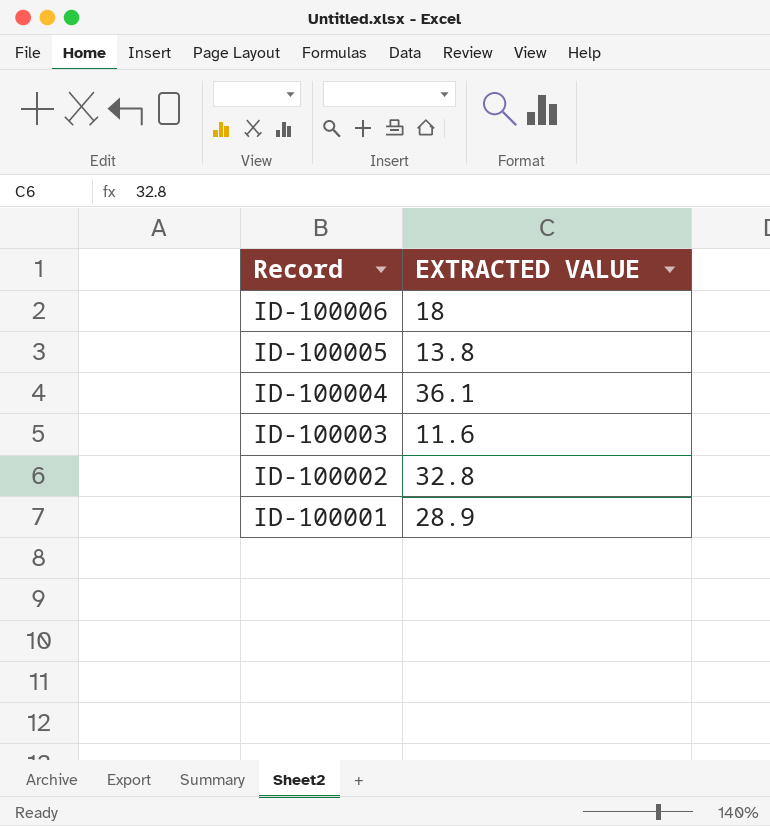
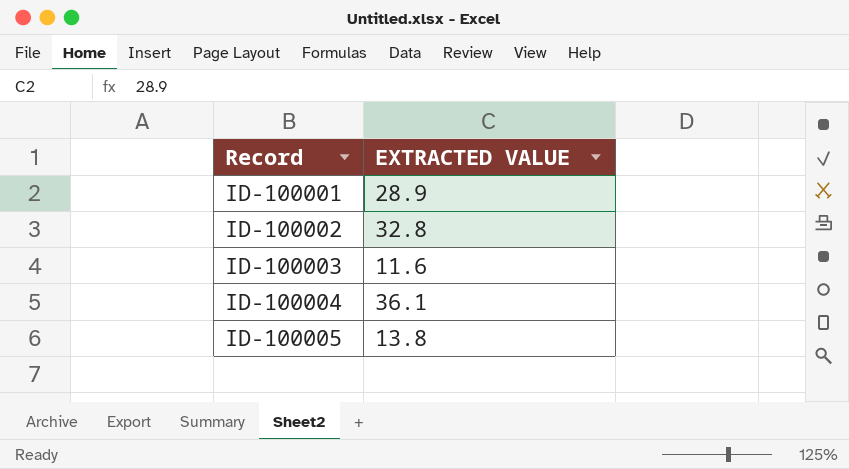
row order: Record descending -> Record ascending
row ID-100006: 18 -> none

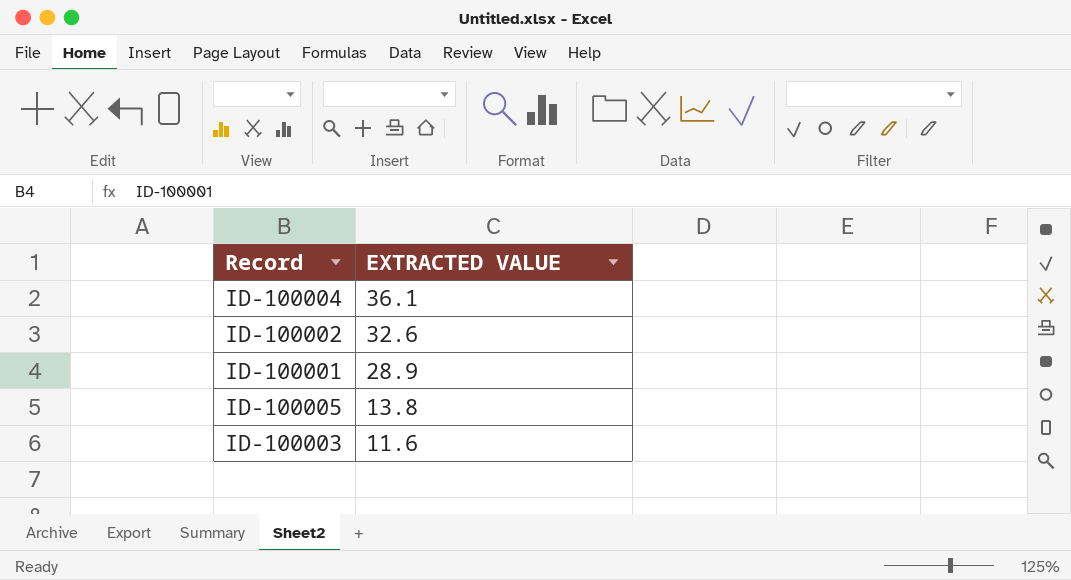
row order: Record ascending -> EXTRACTED VALUE descending
ID-100002 | EXTRACTED VALUE: 32.8 -> 32.6

